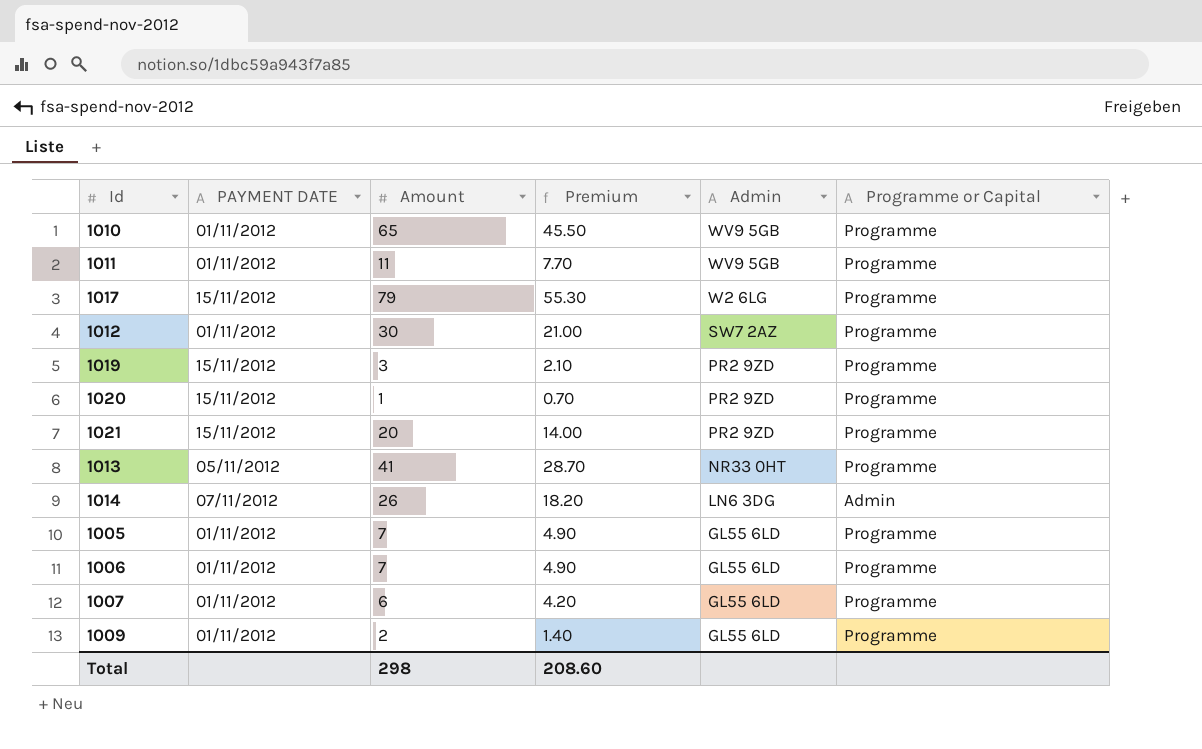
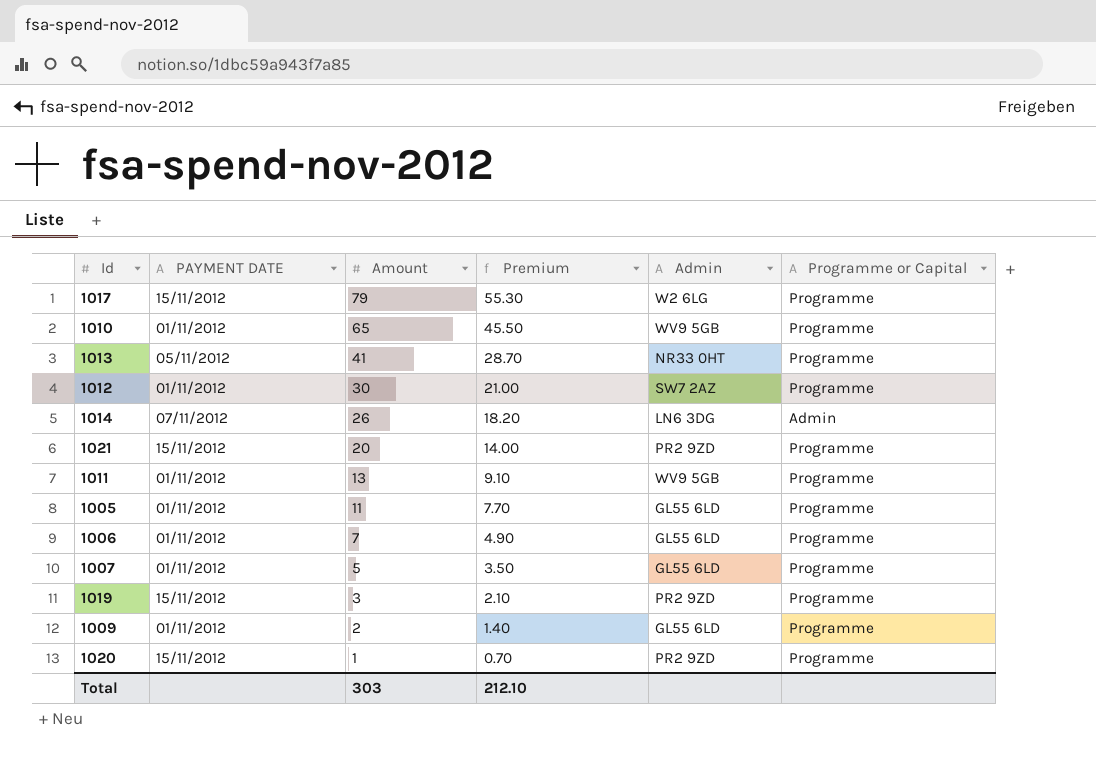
row order: Admin descending -> Amount descending
1011 | Amount: 11 -> 13
1011 | Premium: 7.70 -> 9.10
1005 | Amount: 7 -> 11
1005 | Premium: 4.90 -> 7.70
1007 | Amount: 6 -> 5
1007 | Premium: 4.20 -> 3.50
Total | Amount: 298 -> 303
Total | Premium: 208.60 -> 212.10

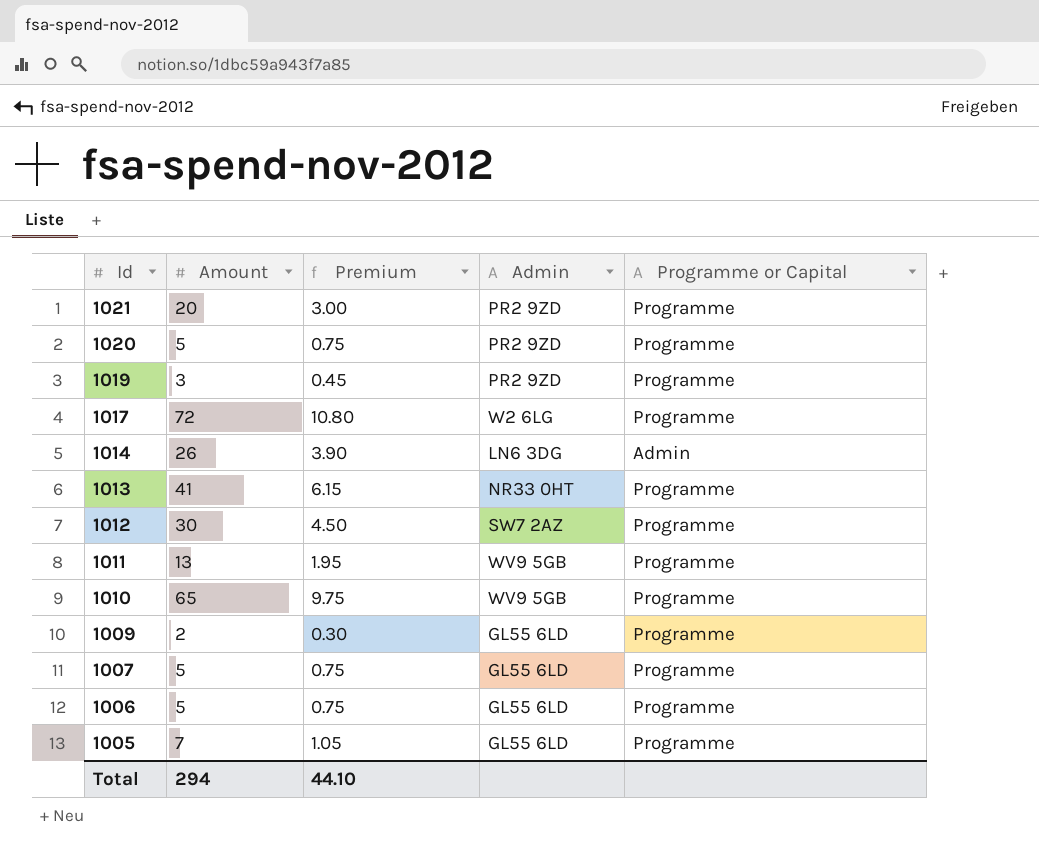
row order: Amount descending -> Id descending
column PAYMENT DATE | position: 2 -> none
column Premium | formula: [Amount] * 0.7 -> [Amount] * 0.15
1020 | Amount: 1 -> 5
1017 | Amount: 79 -> 72
1006 | Amount: 7 -> 5
1005 | Amount: 11 -> 7
Total | Amount: 303 -> 294
Total | Premium: 212.10 -> 44.10

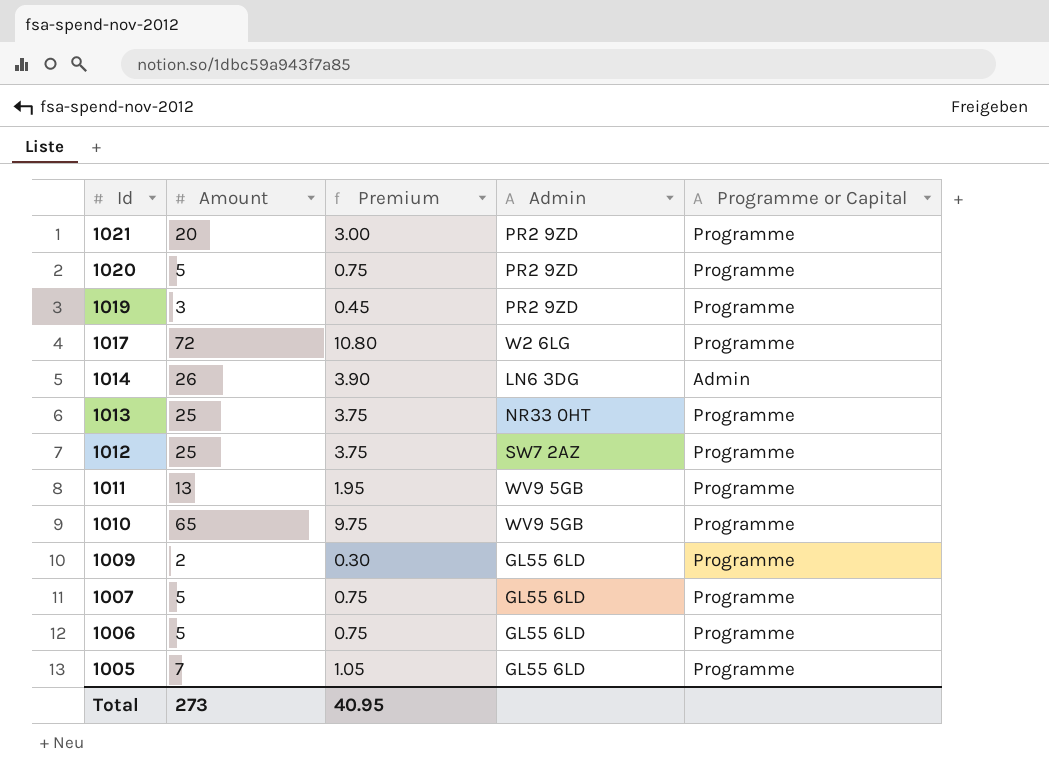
1013 | Amount: 41 -> 25
1013 | Premium: 6.15 -> 3.75
1012 | Amount: 30 -> 25
1012 | Premium: 4.50 -> 3.75
Total | Amount: 294 -> 273
Total | Premium: 44.10 -> 40.95

